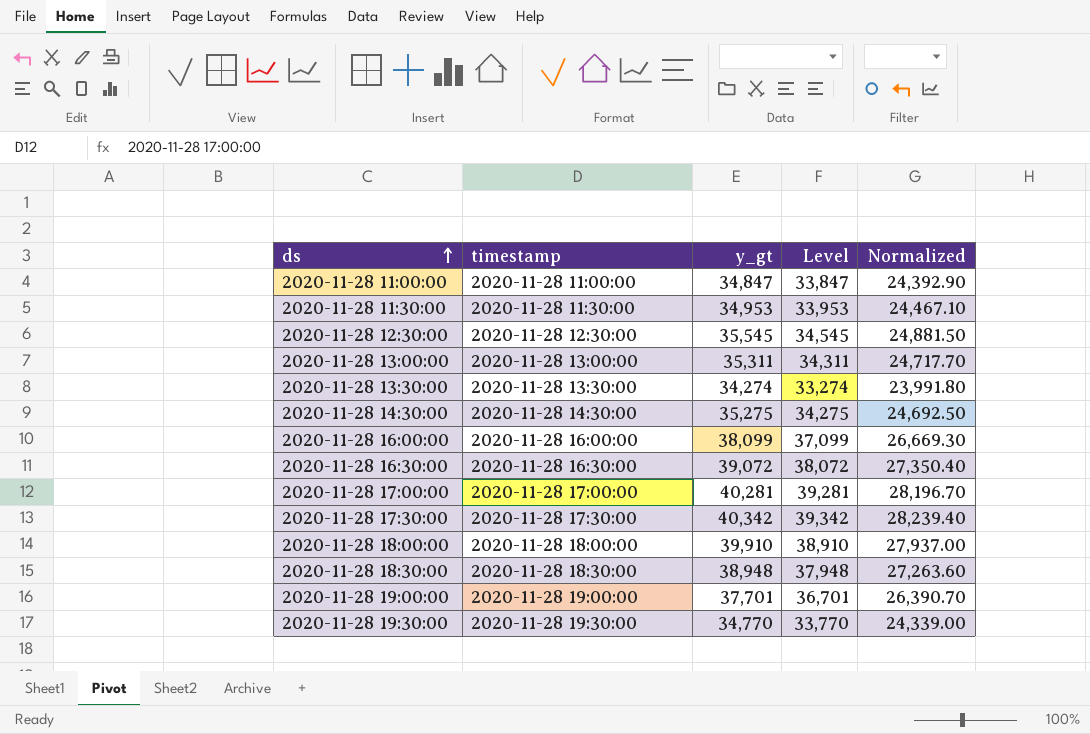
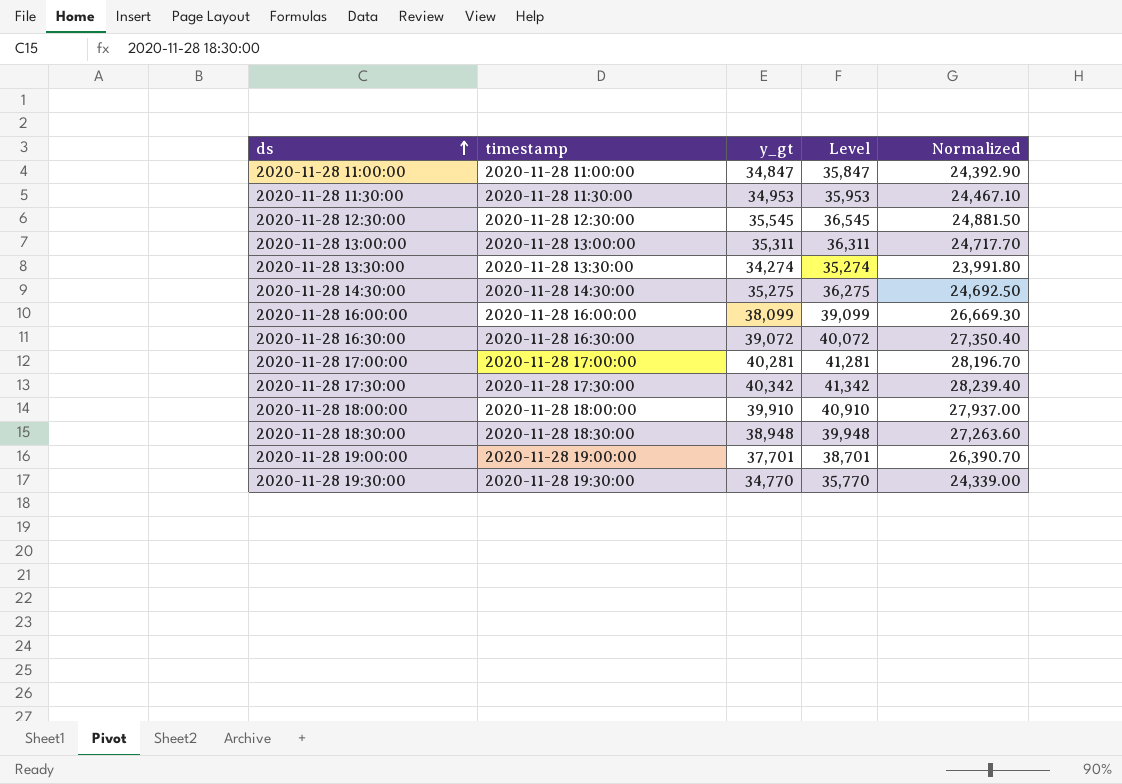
column Level | formula: [y_gt] - 1000 -> [y_gt] + 1000

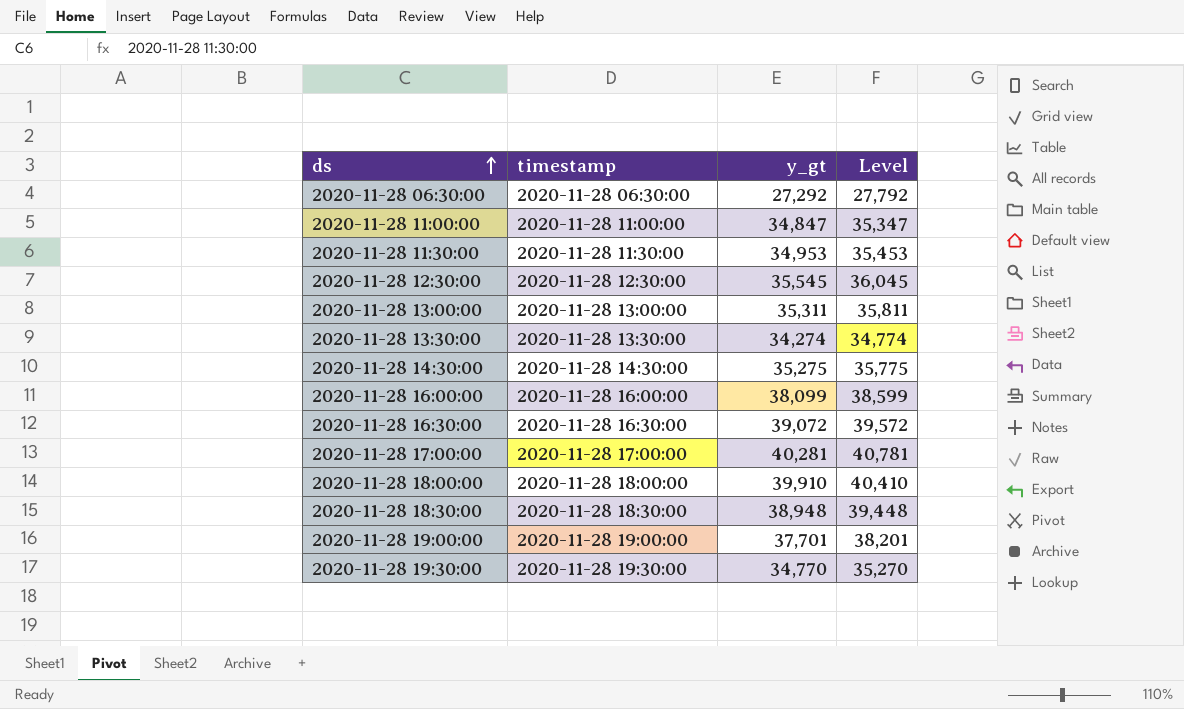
column Normalized | formula: [y_gt] * 0.7 -> none
column Level | formula: [y_gt] + 1000 -> [y_gt] + 500
row 2020-11-28 17:30:00: 2020-11-28 17:30:00 | 40,342 | 41,342 | 28,239.40 -> none
row 2020-11-28 06:30:00: none -> 2020-11-28 06:30:00 | 27,292 | 27,792

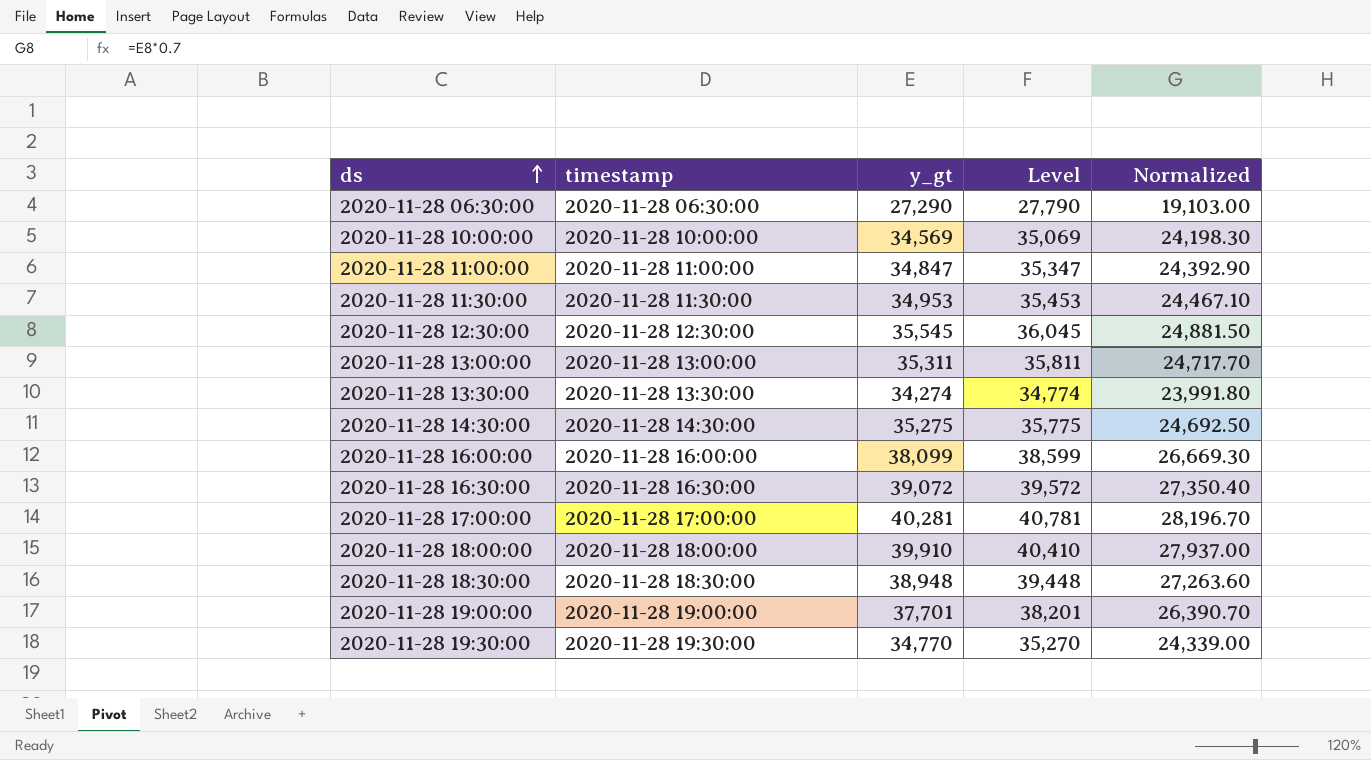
column Normalized | formula: none -> [y_gt] * 0.7
2020-11-28 06:30:00 | y_gt: 27,292 -> 27,290
2020-11-28 06:30:00 | Level: 27,792 -> 27,790
row 2020-11-28 10:00:00: none -> 2020-11-28 10:00:00 | 34,569 | 35,069 | 24,198.30

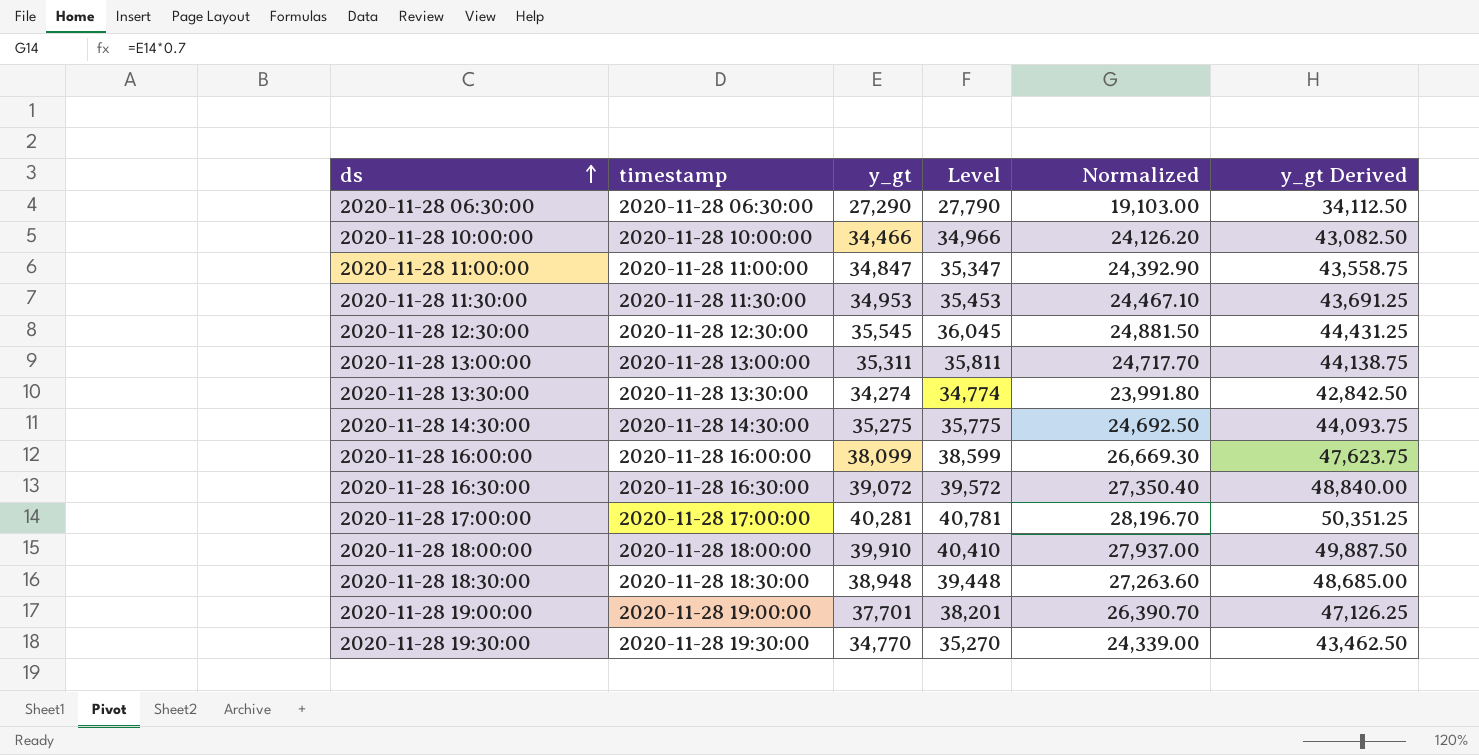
column y_gt Derived | formula: none -> [y_gt] * 1.25
2020-11-28 10:00:00 | y_gt: 34,569 -> 34,466
2020-11-28 10:00:00 | Level: 35,069 -> 34,966
2020-11-28 10:00:00 | Normalized: 24,198.30 -> 24,126.20

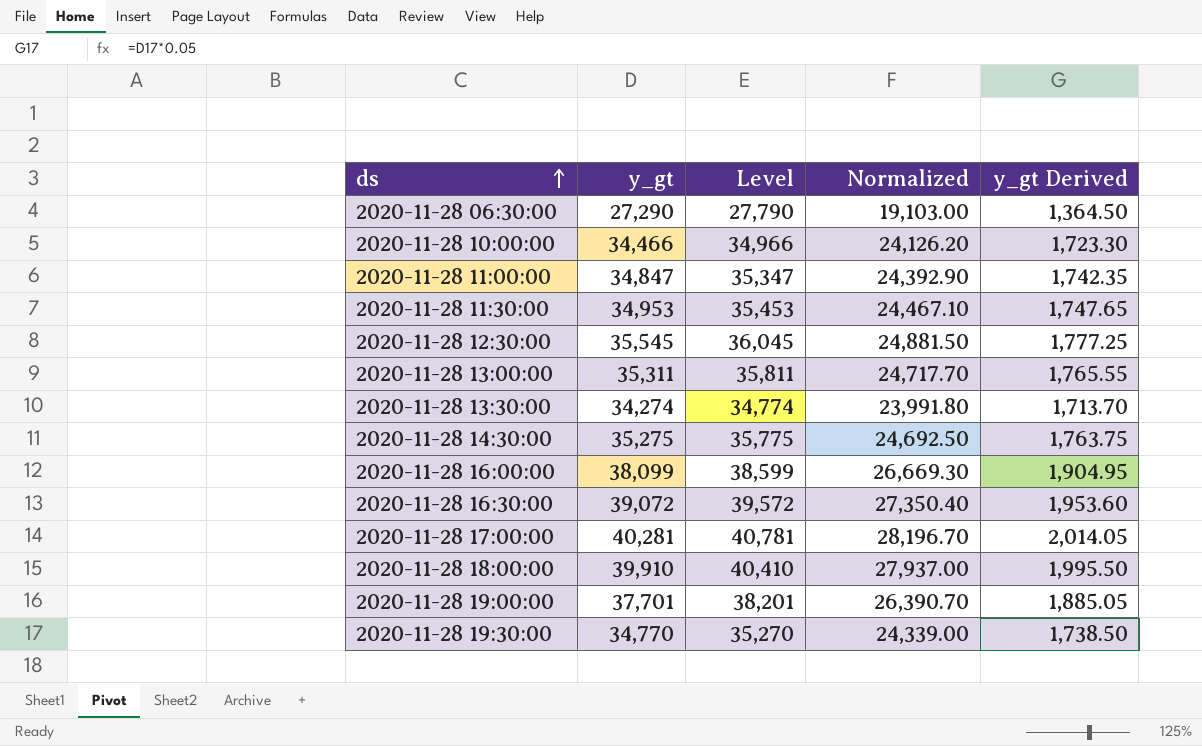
column timestamp | position: 2 -> none
column y_gt Derived | formula: [y_gt] * 1.25 -> [y_gt] * 0.05
row 2020-11-28 18:30:00: 2020-11-28 18:30:00 | 38,948 | 39,448 | 27,263.60 | 48,685.00 -> none

